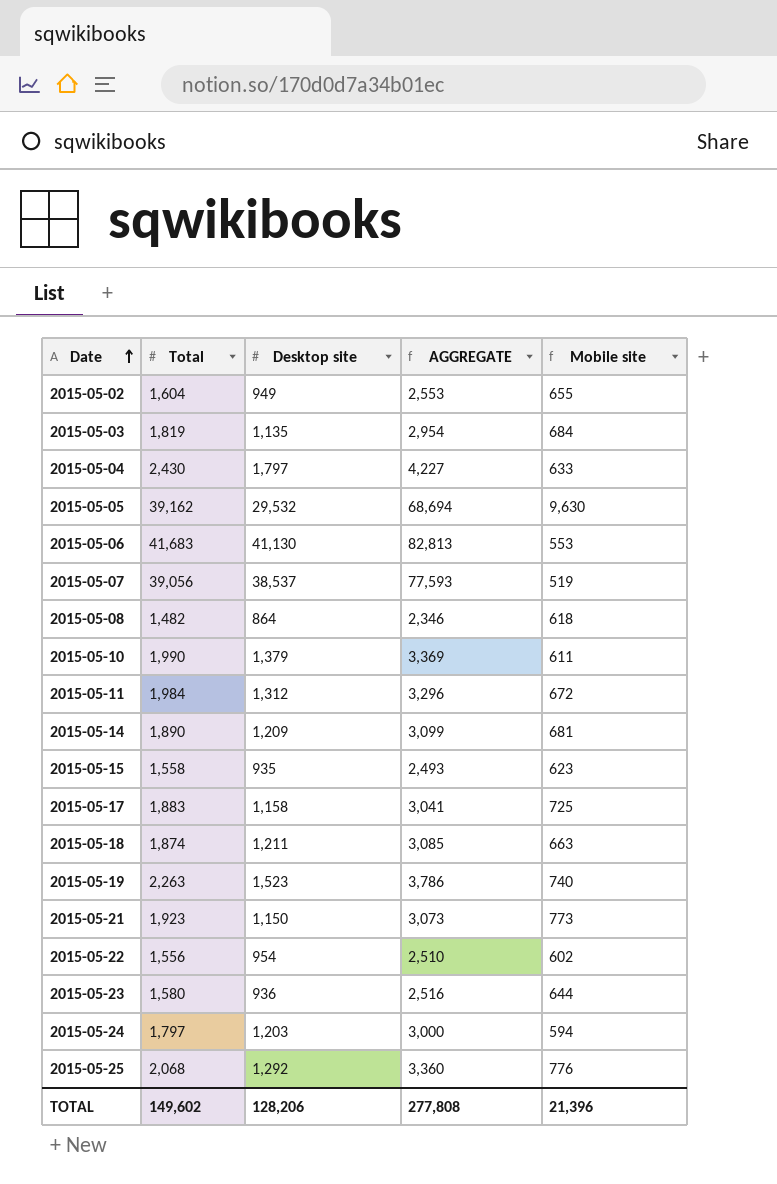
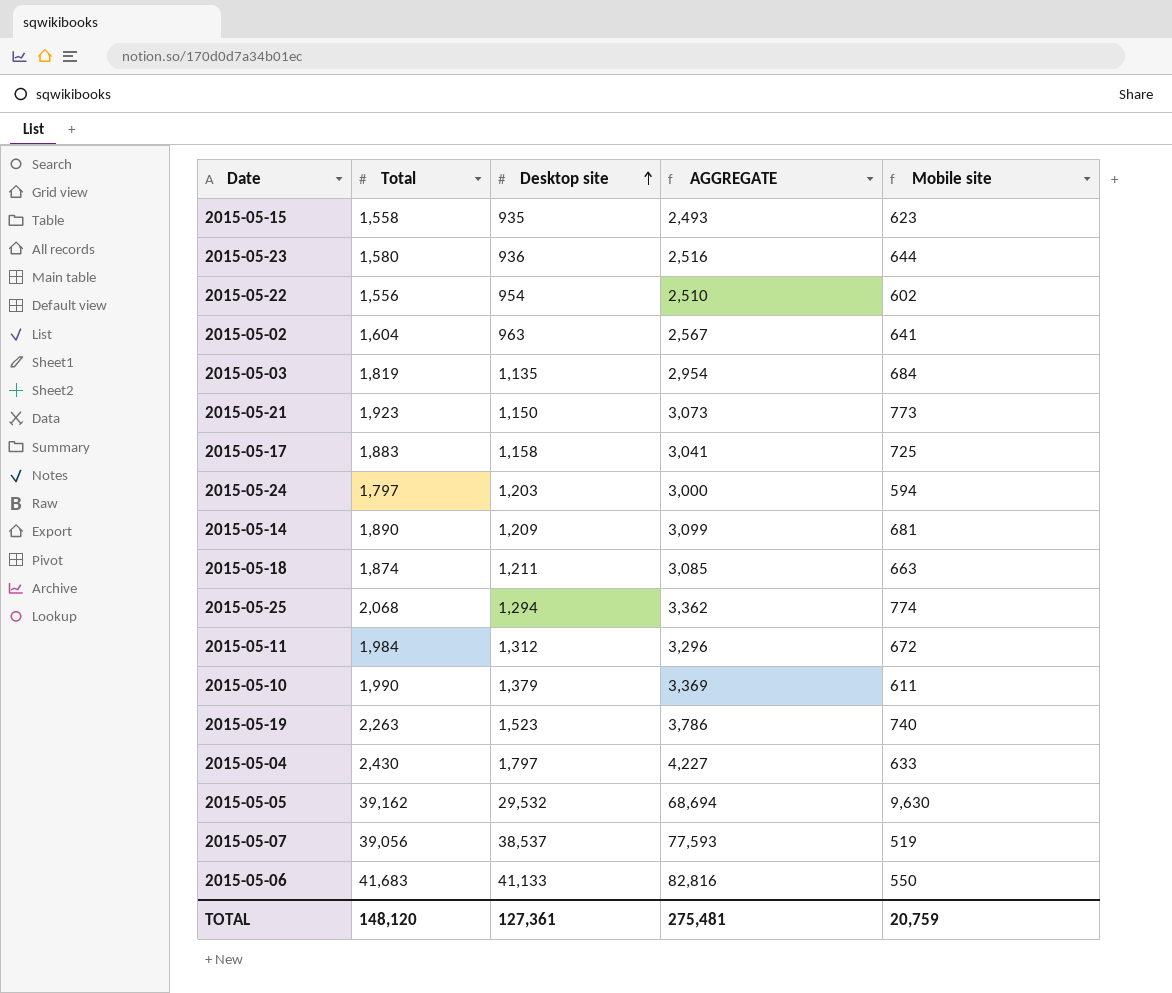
row order: Date ascending -> Desktop site ascending
row 2015-05-08: 1,482 | 864 | 2,346 | 618 -> none
2015-05-02 | Desktop site: 949 -> 963
2015-05-02 | AGGREGATE: 2,553 -> 2,567
2015-05-02 | Mobile site: 655 -> 641
2015-05-25 | Desktop site: 1,292 -> 1,294
2015-05-25 | AGGREGATE: 3,360 -> 3,362
2015-05-25 | Mobile site: 776 -> 774
2015-05-06 | Desktop site: 41,130 -> 41,133
2015-05-06 | AGGREGATE: 82,813 -> 82,816
2015-05-06 | Mobile site: 553 -> 550
TOTAL | Total: 149,602 -> 148,120
TOTAL | Desktop site: 128,206 -> 127,361
TOTAL | AGGREGATE: 277,808 -> 275,481
TOTAL | Mobile site: 21,396 -> 20,759

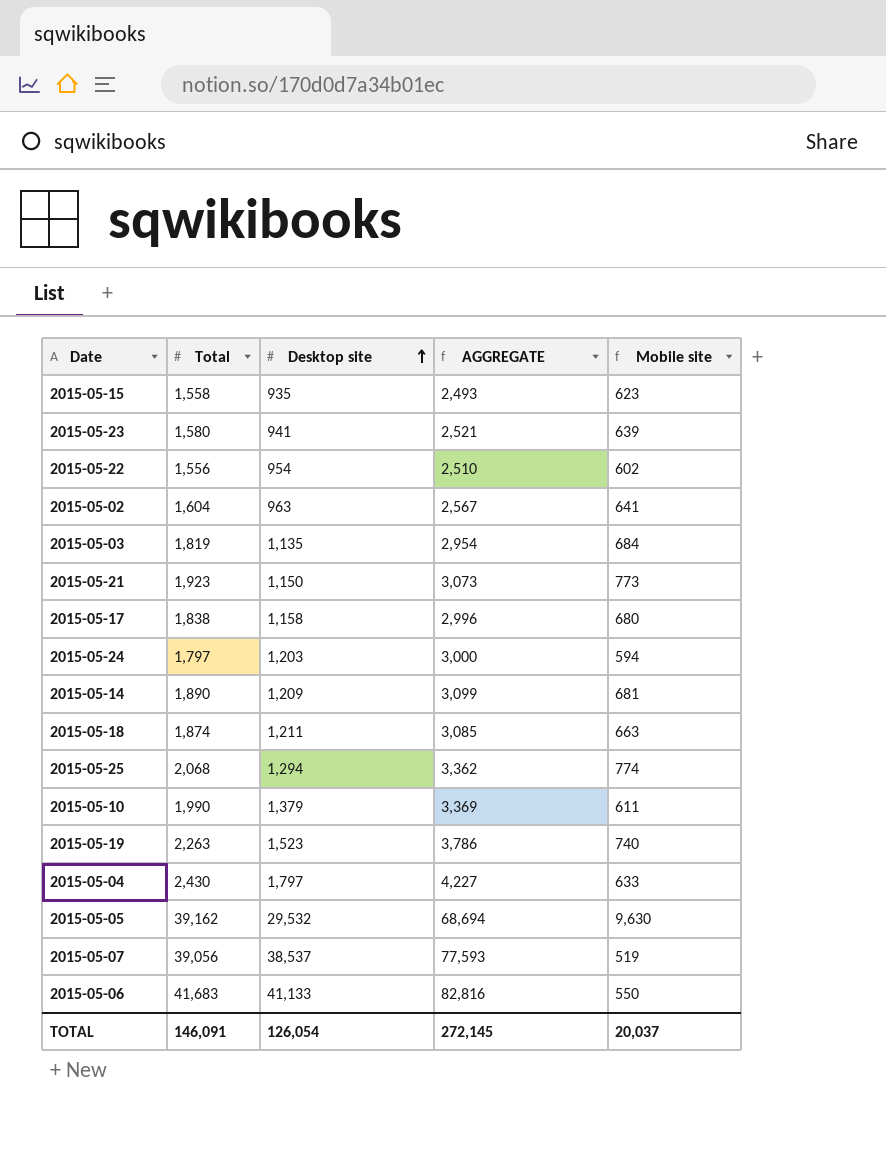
row 2015-05-11: 1,984 | 1,312 | 3,296 | 672 -> none
2015-05-23 | Desktop site: 936 -> 941
2015-05-23 | AGGREGATE: 2,516 -> 2,521
2015-05-23 | Mobile site: 644 -> 639
2015-05-17 | Total: 1,883 -> 1,838
2015-05-17 | AGGREGATE: 3,041 -> 2,996
2015-05-17 | Mobile site: 725 -> 680
TOTAL | Total: 148,120 -> 146,091
TOTAL | Desktop site: 127,361 -> 126,054
TOTAL | AGGREGATE: 275,481 -> 272,145
TOTAL | Mobile site: 20,759 -> 20,037

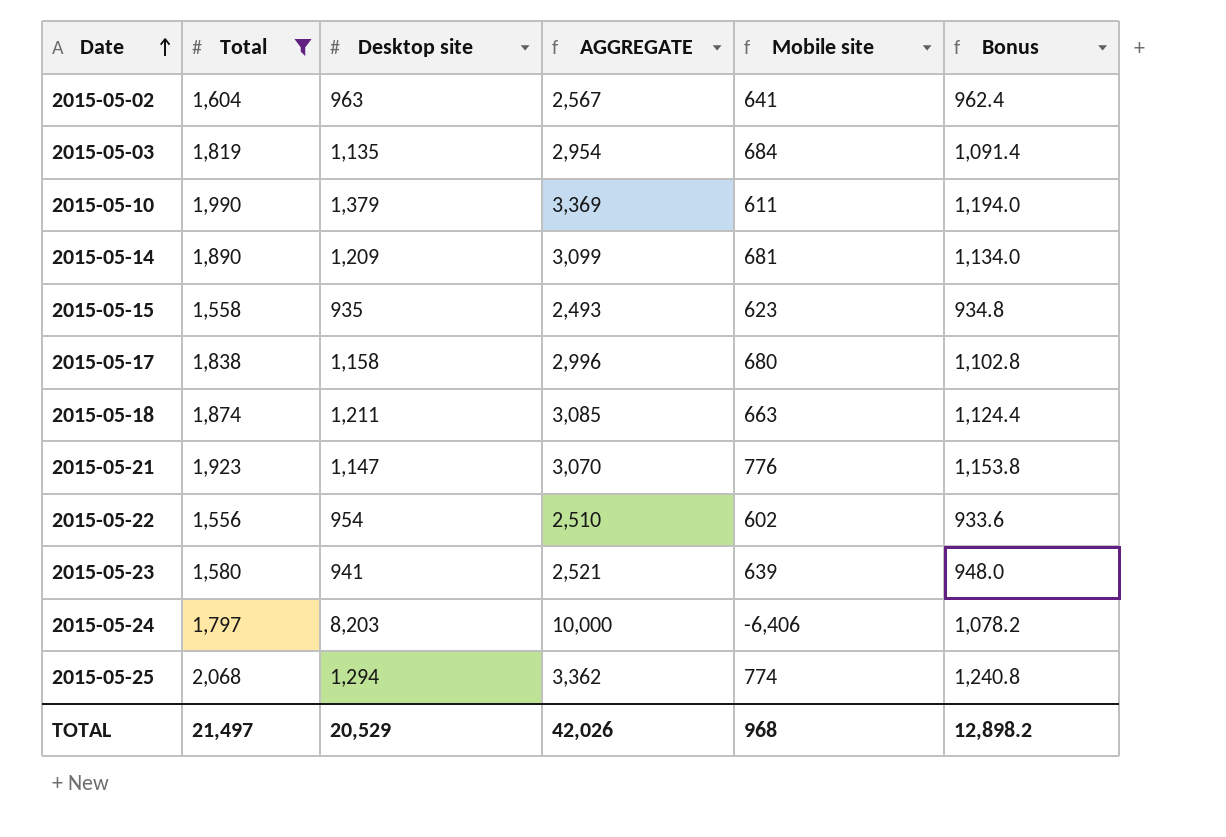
filter: none -> Total <= 2,068
row order: Desktop site ascending -> Date ascending
column Bonus | formula: none -> [Total] * 0.6
2015-05-21 | Desktop site: 1,150 -> 1,147
2015-05-21 | AGGREGATE: 3,073 -> 3,070
2015-05-21 | Mobile site: 773 -> 776
2015-05-24 | Desktop site: 1,203 -> 8,203
2015-05-24 | AGGREGATE: 3,000 -> 10,000
2015-05-24 | Mobile site: 594 -> -6,406
TOTAL | Total: 146,091 -> 21,497
TOTAL | Desktop site: 126,054 -> 20,529
TOTAL | AGGREGATE: 272,145 -> 42,026
TOTAL | Mobile site: 20,037 -> 968

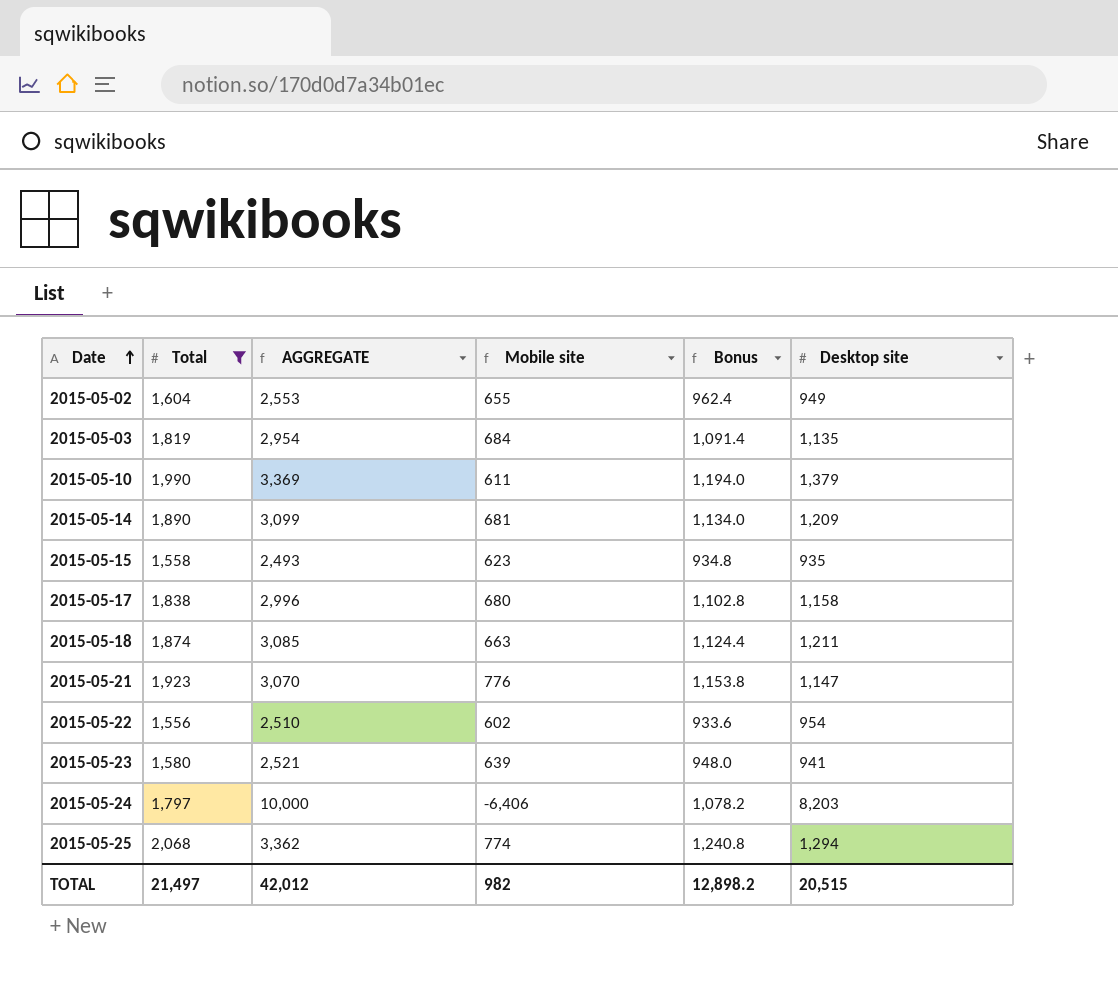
column Desktop site | position: 3 -> 6
2015-05-02 | AGGREGATE: 2,567 -> 2,553
2015-05-02 | Mobile site: 641 -> 655
2015-05-02 | Desktop site: 963 -> 949
TOTAL | AGGREGATE: 42,026 -> 42,012
TOTAL | Mobile site: 968 -> 982
TOTAL | Desktop site: 20,529 -> 20,515

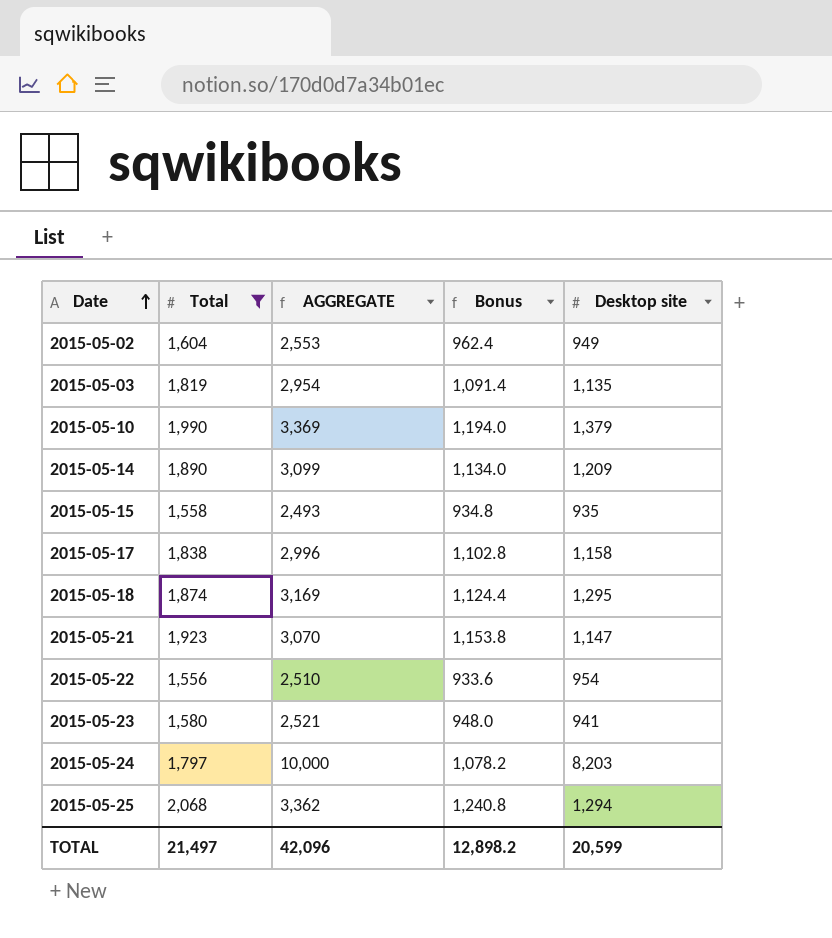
column Mobile site | formula: [Total] - [Desktop site] -> none
2015-05-18 | AGGREGATE: 3,085 -> 3,169
2015-05-18 | Desktop site: 1,211 -> 1,295
TOTAL | AGGREGATE: 42,012 -> 42,096
TOTAL | Desktop site: 20,515 -> 20,599

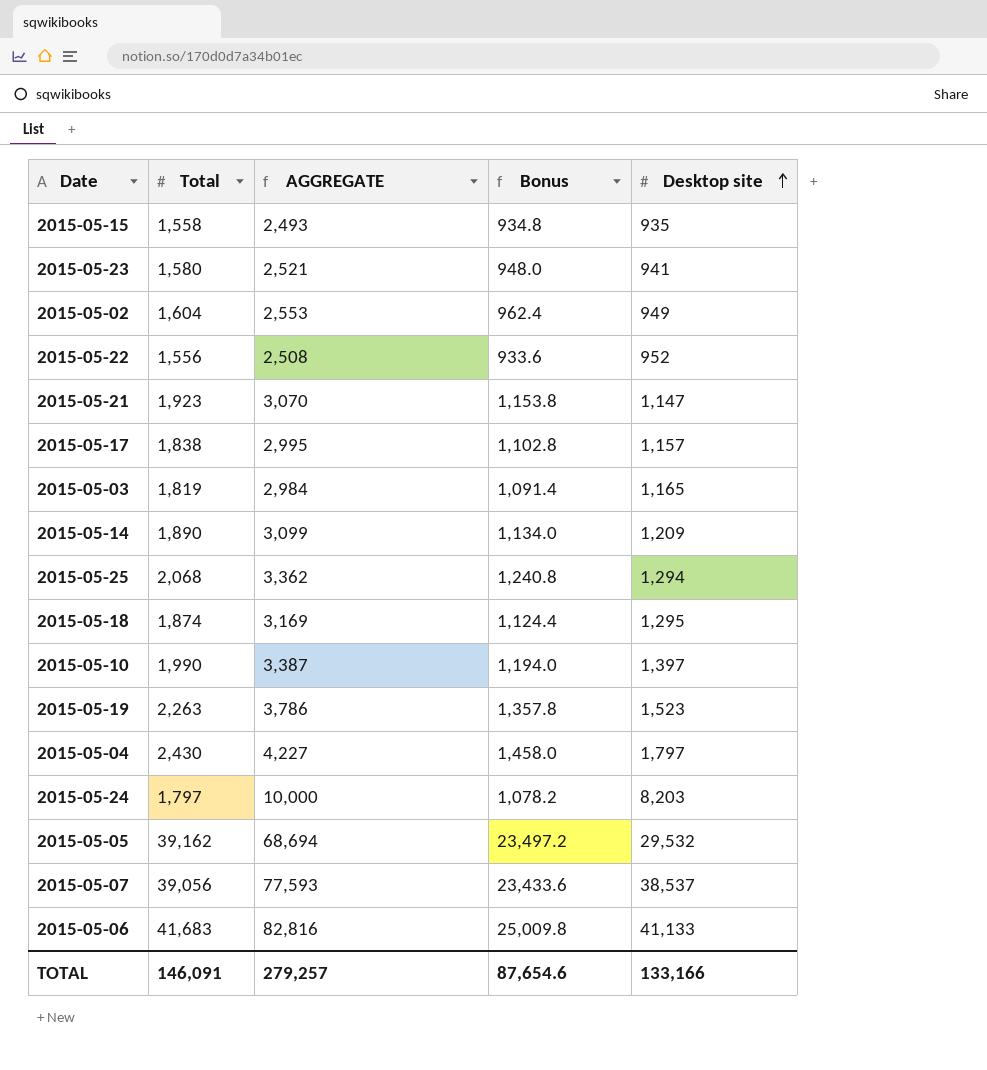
filter: Total <= 2,068 -> none
row order: Date ascending -> Desktop site ascending
2015-05-22 | AGGREGATE: 2,510 -> 2,508
2015-05-22 | Desktop site: 954 -> 952
2015-05-17 | AGGREGATE: 2,996 -> 2,995
2015-05-17 | Desktop site: 1,158 -> 1,157
2015-05-03 | AGGREGATE: 2,954 -> 2,984
2015-05-03 | Desktop site: 1,135 -> 1,165
2015-05-10 | AGGREGATE: 3,369 -> 3,387
2015-05-10 | Desktop site: 1,379 -> 1,397
TOTAL | Total: 21,497 -> 146,091
TOTAL | AGGREGATE: 42,096 -> 279,257
TOTAL | Bonus: 12,898.2 -> 87,654.6
TOTAL | Desktop site: 20,599 -> 133,166

